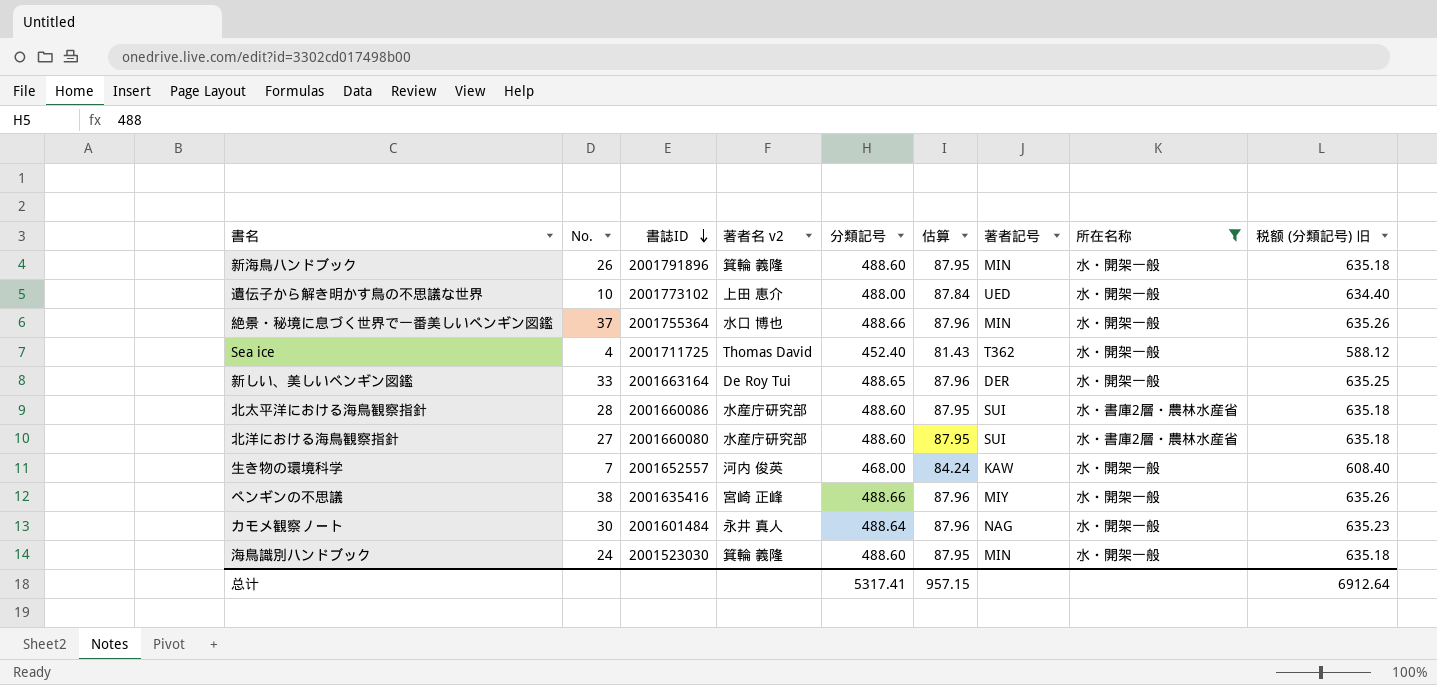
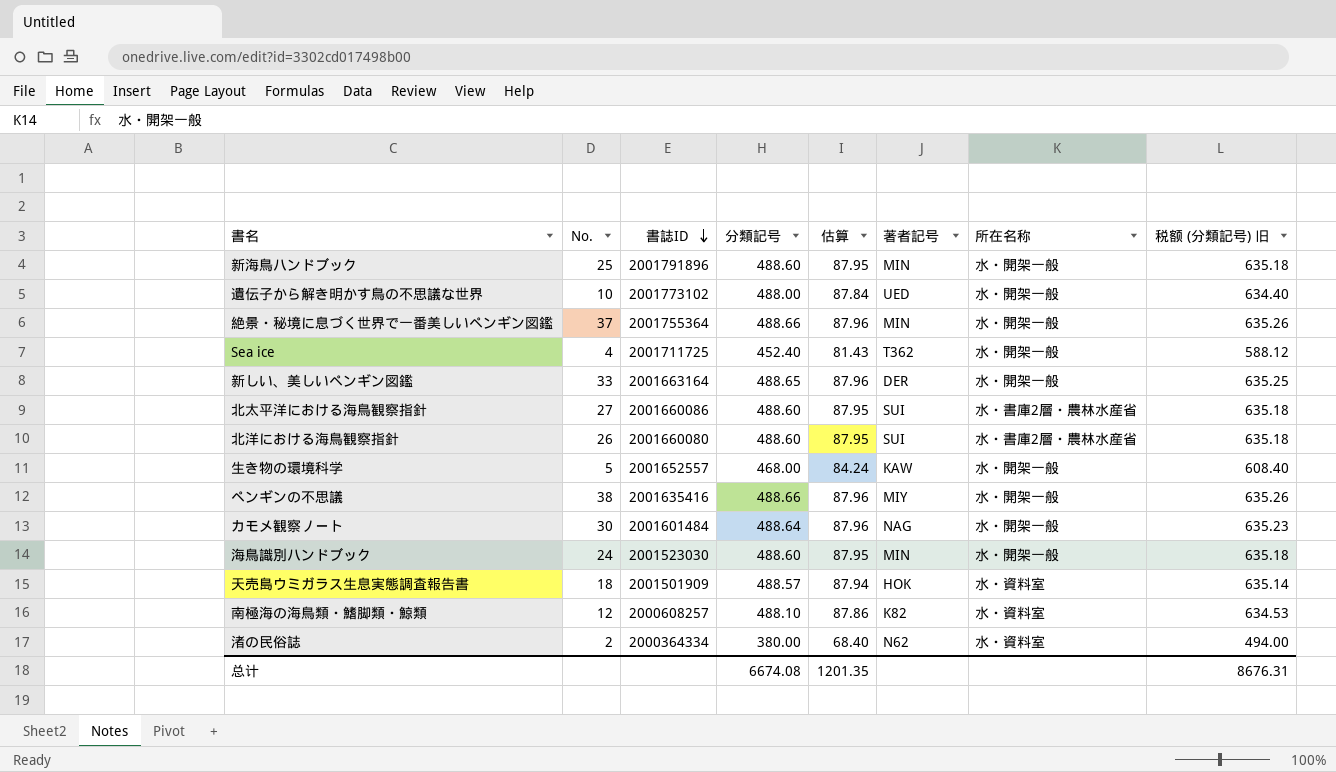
filter: 所在名称 != 水・資料室 -> none
column 著者名 v2 | position: 4 -> none
新海鳥ハンドブック | No.: 26 -> 25
北太平洋における海鳥観察指針 | No.: 28 -> 27
北洋における海鳥観察指針 | No.: 27 -> 26
生き物の環境科学 | No.: 7 -> 5
总计 | 分類記号: 5317.41 -> 6674.08
总计 | 估算: 957.15 -> 1201.35
总计 | 税额 (分類記号) 旧: 6912.64 -> 8676.31

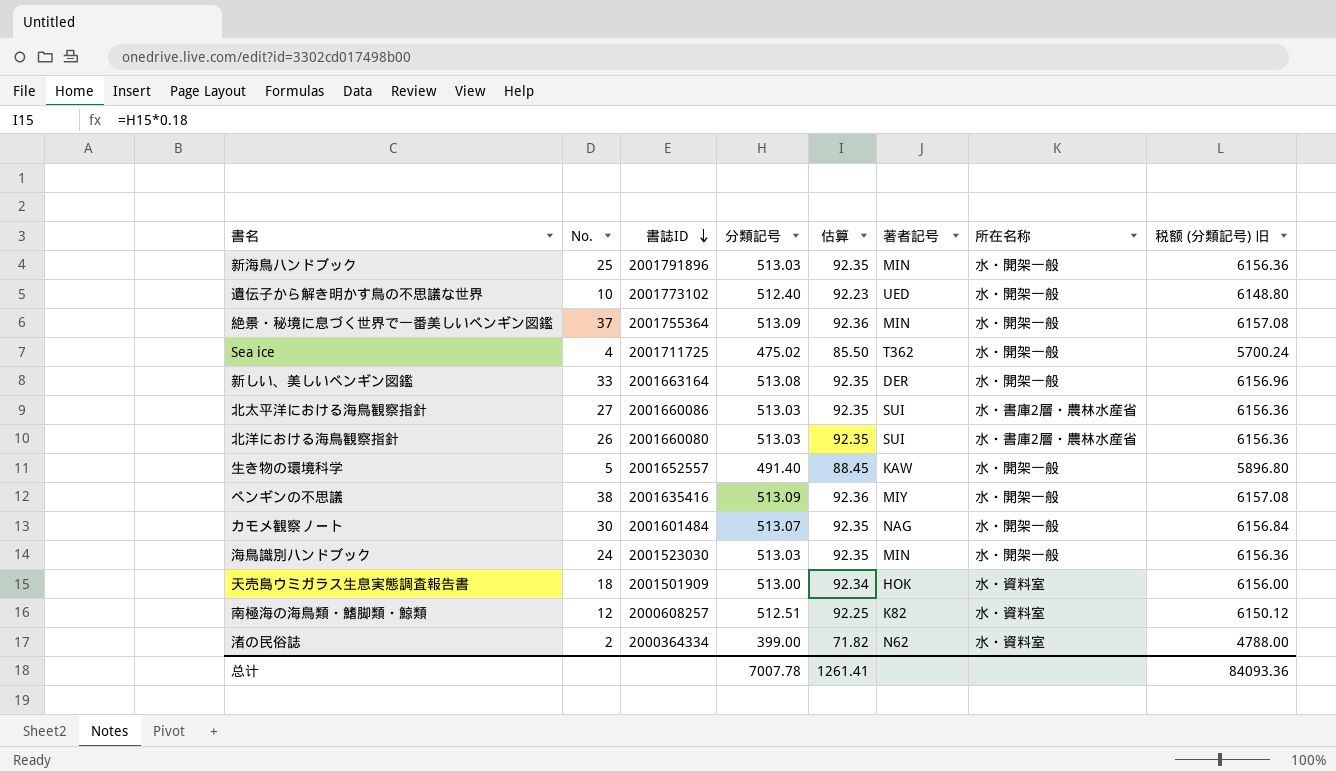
column 税额 (分類記号) 旧 | formula: [分類記号] * 1.3 -> [分類記号] * 12
新海鳥ハンドブック | 分類記号: 488.60 -> 513.03
新海鳥ハンドブック | 估算: 87.95 -> 92.35
遺伝子から解き明かす鳥の不思議な世界 | 分類記号: 488.00 -> 512.40
遺伝子から解き明かす鳥の不思議な世界 | 估算: 87.84 -> 92.23
絶景・秘境に息づく世界で一番美しいペンギン図鑑 | 分類記号: 488.66 -> 513.09
絶景・秘境に息づく世界で一番美しいペンギン図鑑 | 估算: 87.96 -> 92.36
Sea ice | 分類記号: 452.40 -> 475.02
Sea ice | 估算: 81.43 -> 85.50
新しい、美しいペンギン図鑑 | 分類記号: 488.65 -> 513.08
新しい、美しいペンギン図鑑 | 估算: 87.96 -> 92.35
北太平洋における海鳥観察指針 | 分類記号: 488.60 -> 513.03
北太平洋における海鳥観察指針 | 估算: 87.95 -> 92.35
北洋における海鳥観察指針 | 分類記号: 488.60 -> 513.03
北洋における海鳥観察指針 | 估算: 87.95 -> 92.35
生き物の環境科学 | 分類記号: 468.00 -> 491.40
生き物の環境科学 | 估算: 84.24 -> 88.45
ペンギンの不思議 | 分類記号: 488.66 -> 513.09
ペンギンの不思議 | 估算: 87.96 -> 92.36
カモメ観察ノート | 分類記号: 488.64 -> 513.07
カモメ観察ノート | 估算: 87.96 -> 92.35
海鳥識別ハンドブック | 分類記号: 488.60 -> 513.03
海鳥識別ハンドブック | 估算: 87.95 -> 92.35
天売島ウミガラス生息実態調査報告書 | 分類記号: 488.57 -> 513.00
天売島ウミガラス生息実態調査報告書 | 估算: 87.94 -> 92.34
南極海の海鳥類・鰭脚類・鯨類 | 分類記号: 488.10 -> 512.51
南極海の海鳥類・鰭脚類・鯨類 | 估算: 87.86 -> 92.25
渚の民俗誌 | 分類記号: 380.00 -> 399.00
渚の民俗誌 | 估算: 68.40 -> 71.82
总计 | 分類記号: 6674.08 -> 7007.78
总计 | 估算: 1201.35 -> 1261.41
总计 | 税额 (分類記号) 旧: 8676.31 -> 84093.36

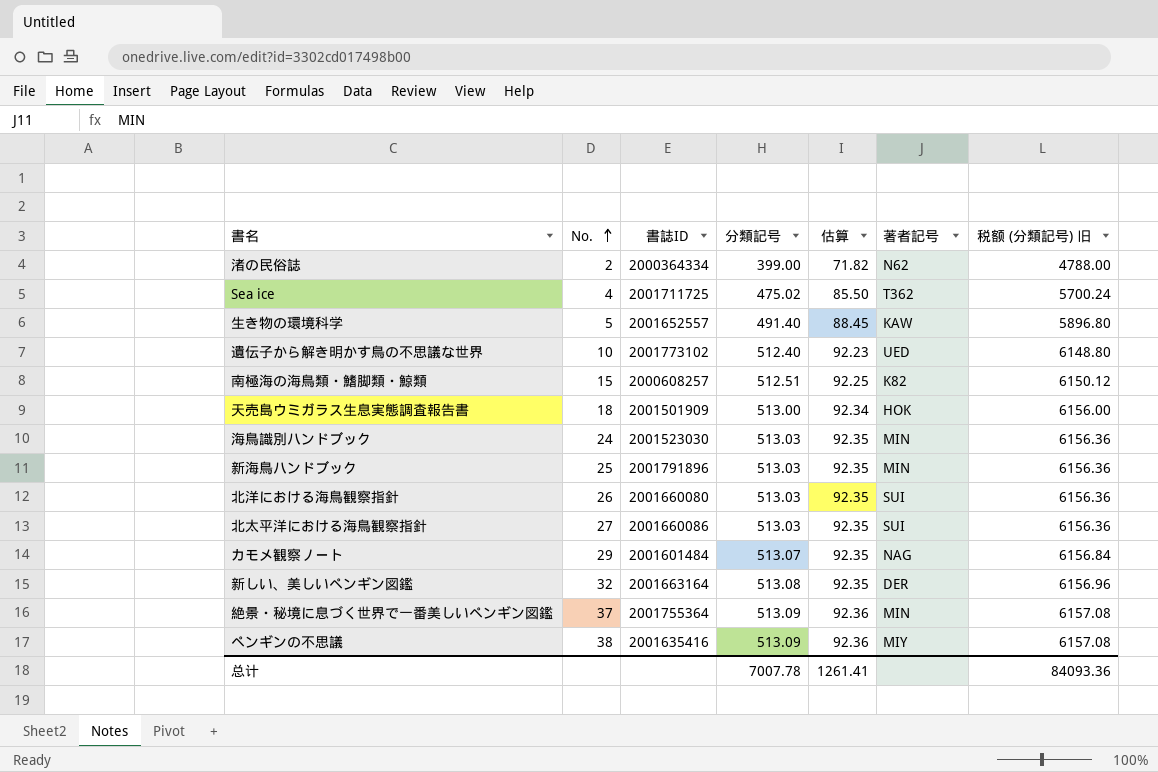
row order: 書誌ID descending -> No. ascending
column 所在名称 | position: 7 -> none
南極海の海鳥類・鰭脚類・鯨類 | No.: 12 -> 15
カモメ観察ノート | No.: 30 -> 29
新しい、美しいペンギン図鑑 | No.: 33 -> 32

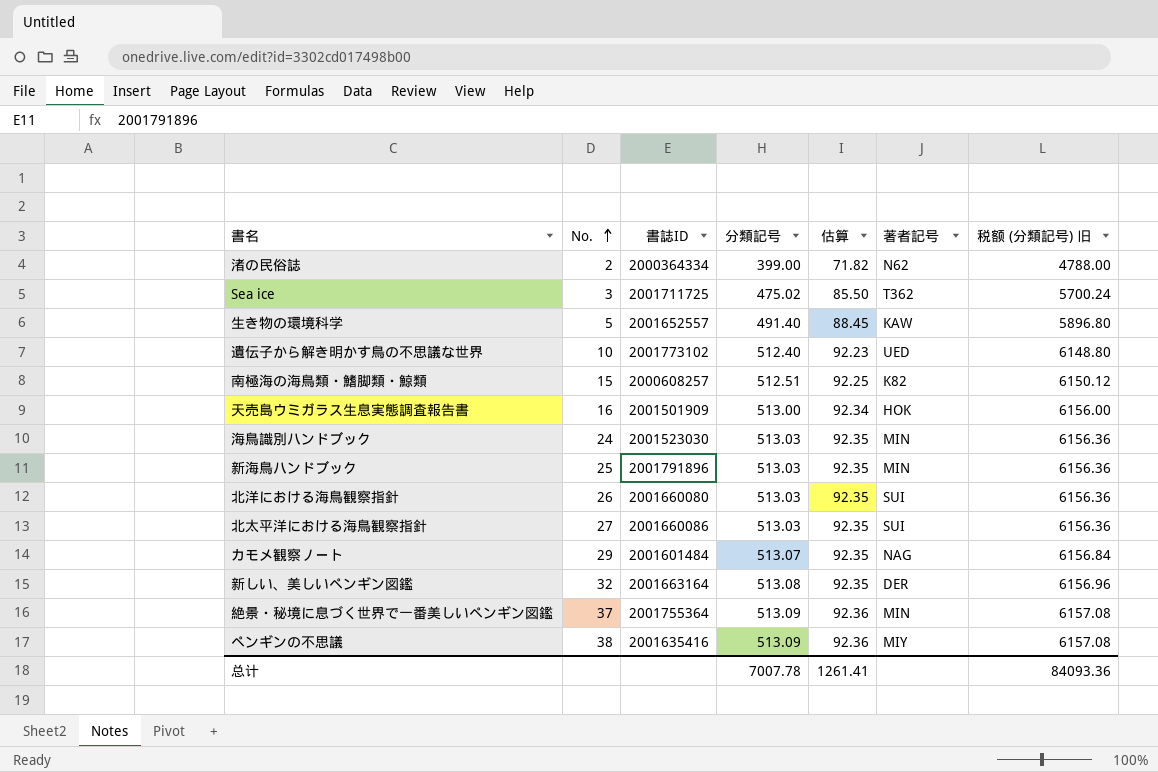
Sea ice | No.: 4 -> 3
天売島ウミガラス生息実態調査報告書 | No.: 18 -> 16

